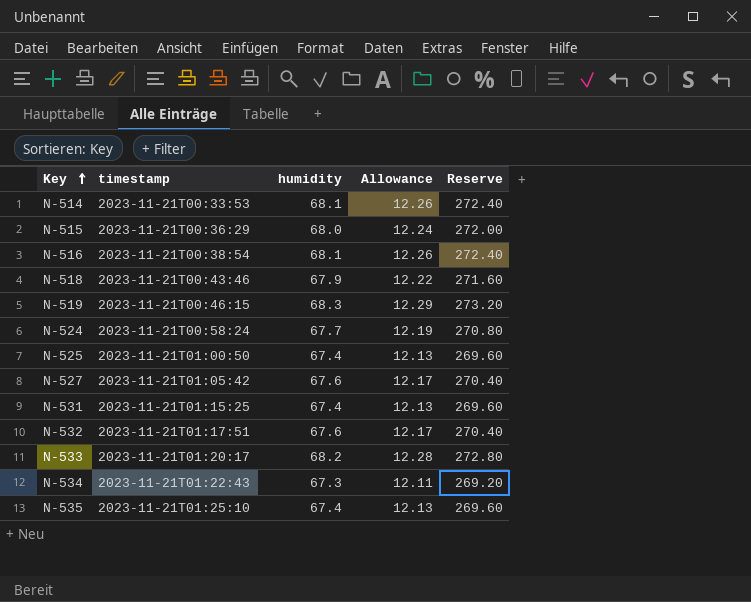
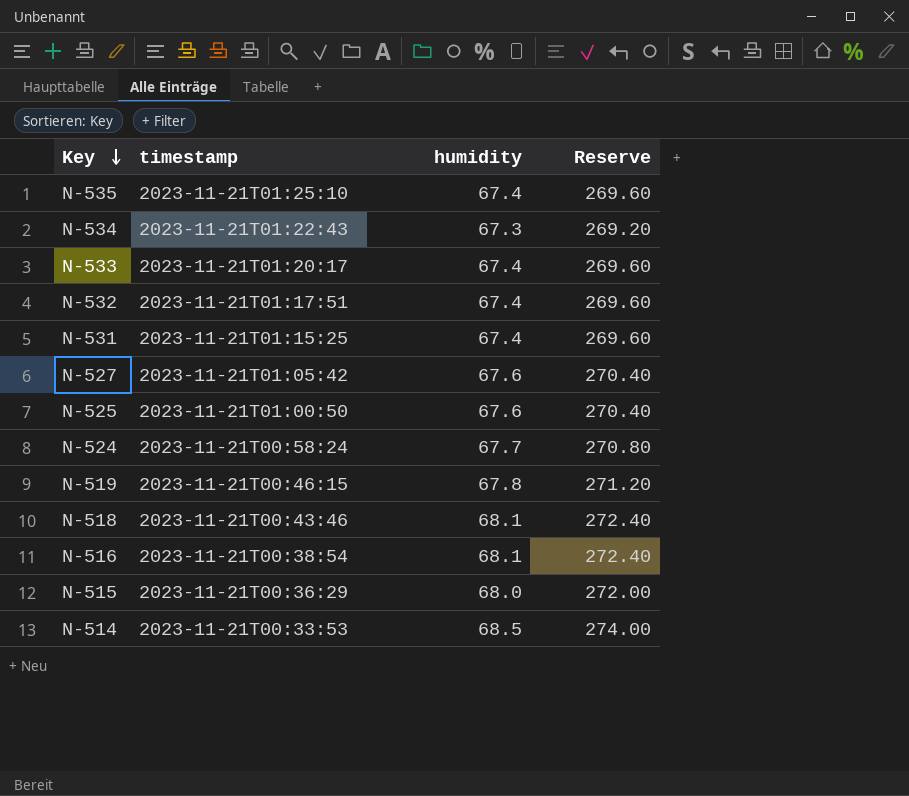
row order: Key ascending -> Key descending
column Allowance | formula: [humidity] * 0.18 -> none
N-533 | humidity: 68.2 -> 67.4
N-533 | Reserve: 272.80 -> 269.60
N-532 | humidity: 67.6 -> 67.4
N-532 | Reserve: 270.40 -> 269.60
N-525 | humidity: 67.4 -> 67.6
N-525 | Reserve: 269.60 -> 270.40
N-519 | humidity: 68.3 -> 67.8
N-519 | Reserve: 273.20 -> 271.20
N-518 | humidity: 67.9 -> 68.1
N-518 | Reserve: 271.60 -> 272.40
N-514 | humidity: 68.1 -> 68.5
N-514 | Reserve: 272.40 -> 274.00

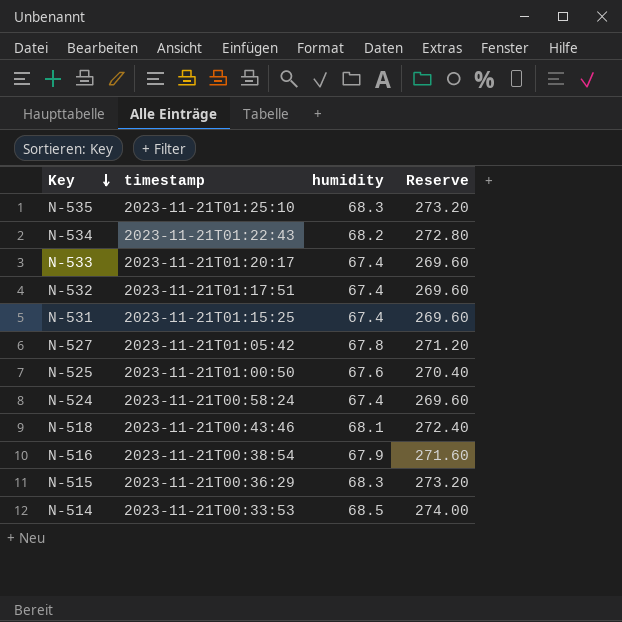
row N-519: 2023-11-21T00:46:15 | 67.8 | 271.20 -> none
N-535 | humidity: 67.4 -> 68.3
N-535 | Reserve: 269.60 -> 273.20
N-534 | humidity: 67.3 -> 68.2
N-534 | Reserve: 269.20 -> 272.80
N-527 | humidity: 67.6 -> 67.8
N-527 | Reserve: 270.40 -> 271.20
N-524 | humidity: 67.7 -> 67.4
N-524 | Reserve: 270.80 -> 269.60
N-516 | humidity: 68.1 -> 67.9
N-516 | Reserve: 272.40 -> 271.60
N-515 | humidity: 68.0 -> 68.3
N-515 | Reserve: 272.00 -> 273.20

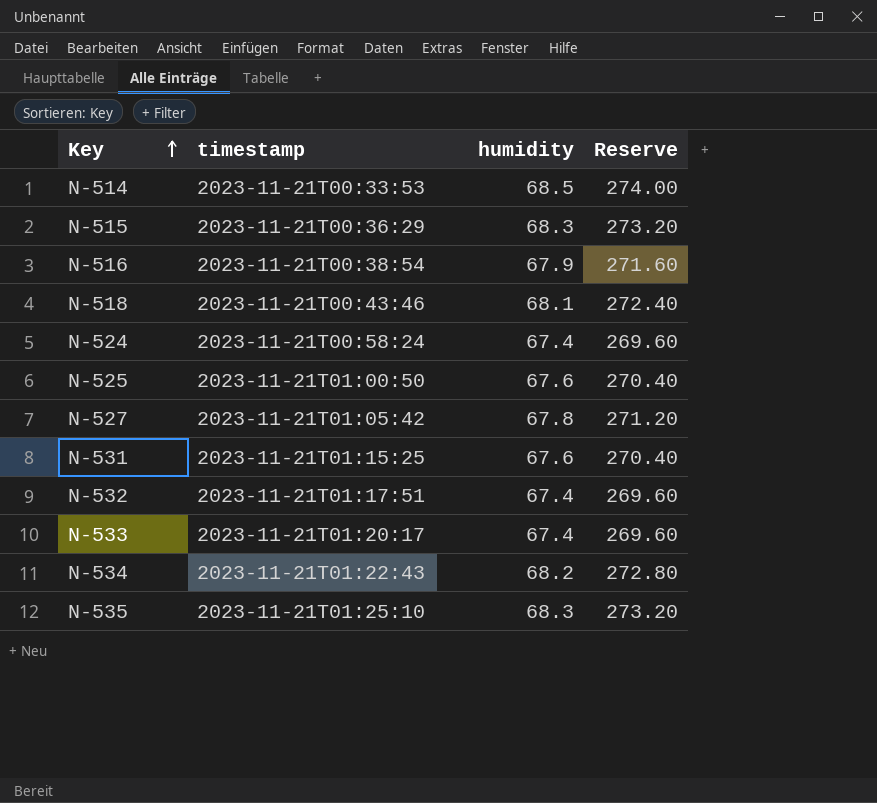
row order: Key descending -> Key ascending
N-531 | humidity: 67.4 -> 67.6
N-531 | Reserve: 269.60 -> 270.40

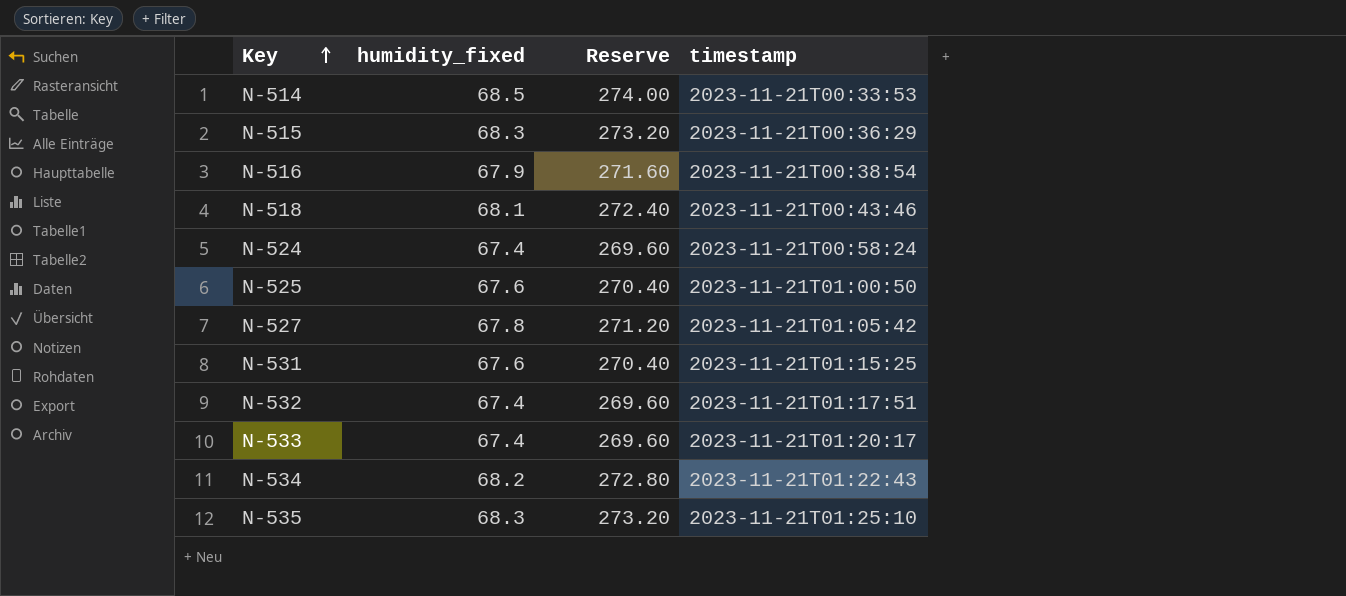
column name: humidity -> humidity_fixed
column timestamp | position: 2 -> 4

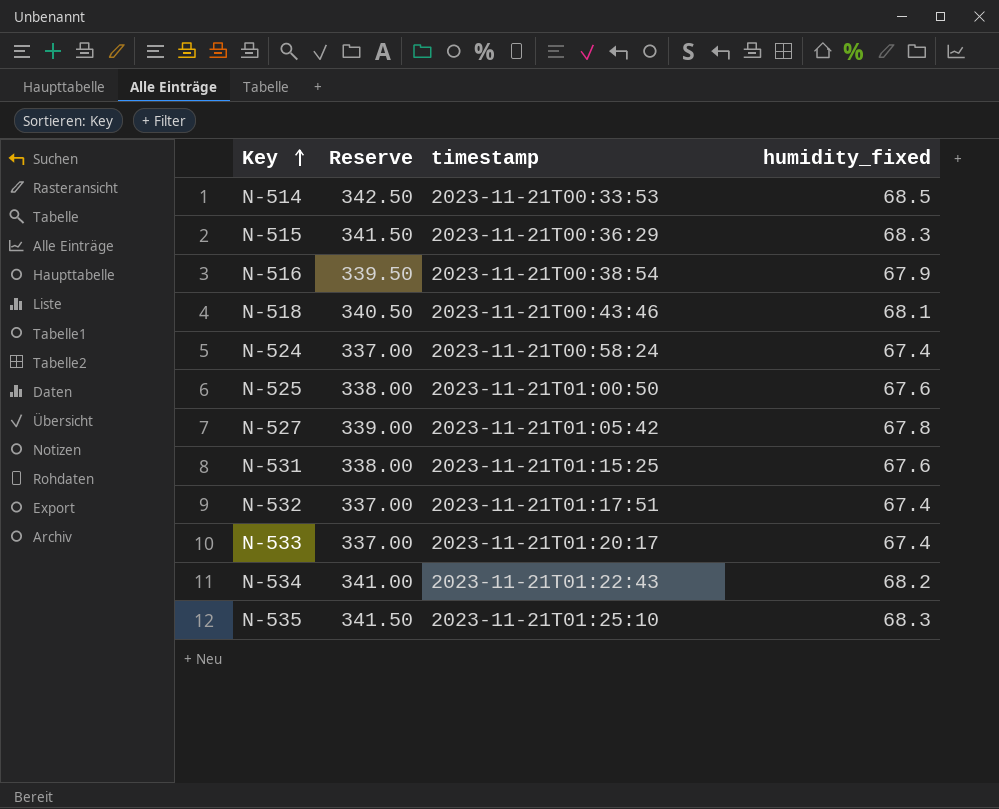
column Reserve | formula: [humidity_fixed] * 4 -> [humidity_fixed] * 5
column humidity_fixed | position: 2 -> 4

